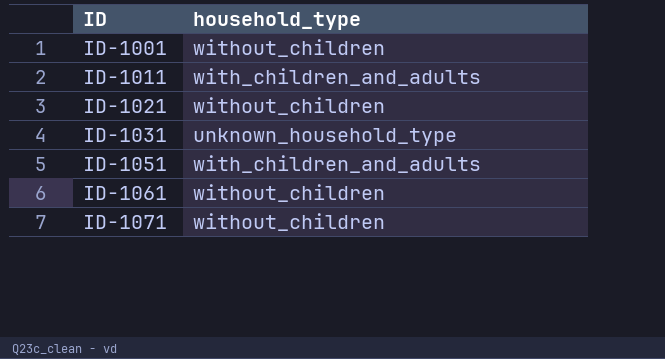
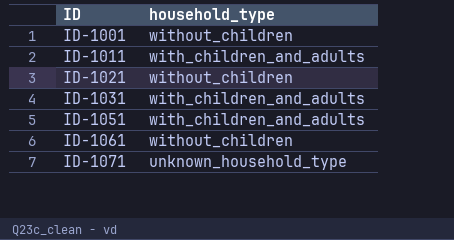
ID-1031 | household_type: unknown_household_type -> with_children_and_adults
ID-1071 | household_type: without_children -> unknown_household_type

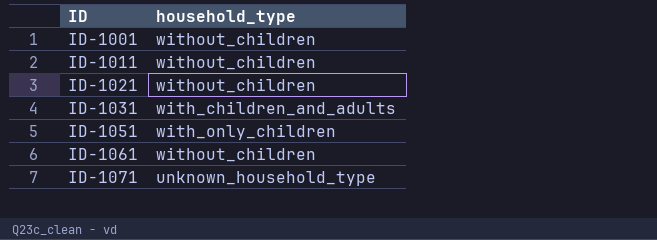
ID-1011 | household_type: with_children_and_adults -> without_children
ID-1051 | household_type: with_children_and_adults -> with_only_children

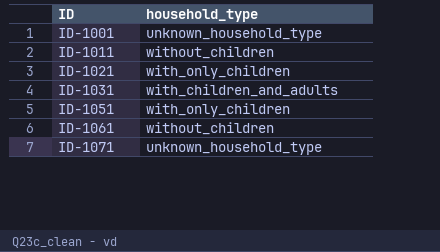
ID-1001 | household_type: without_children -> unknown_household_type
ID-1021 | household_type: without_children -> with_only_children

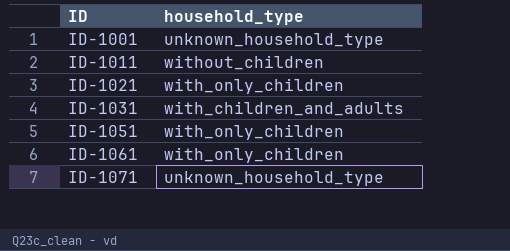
ID-1061 | household_type: without_children -> with_only_children

